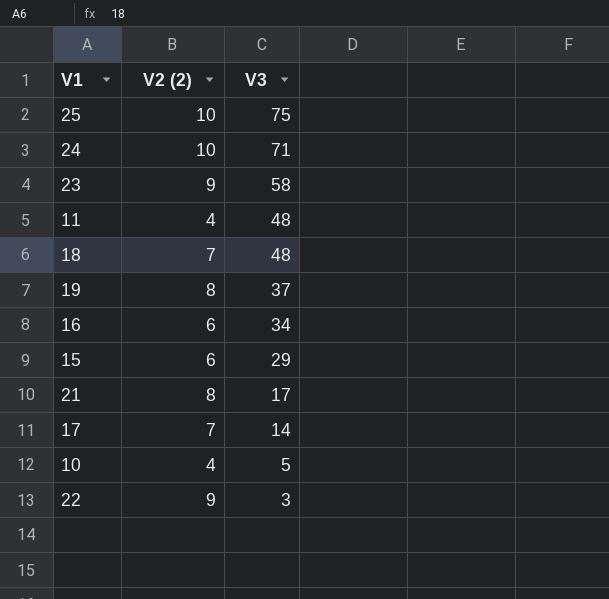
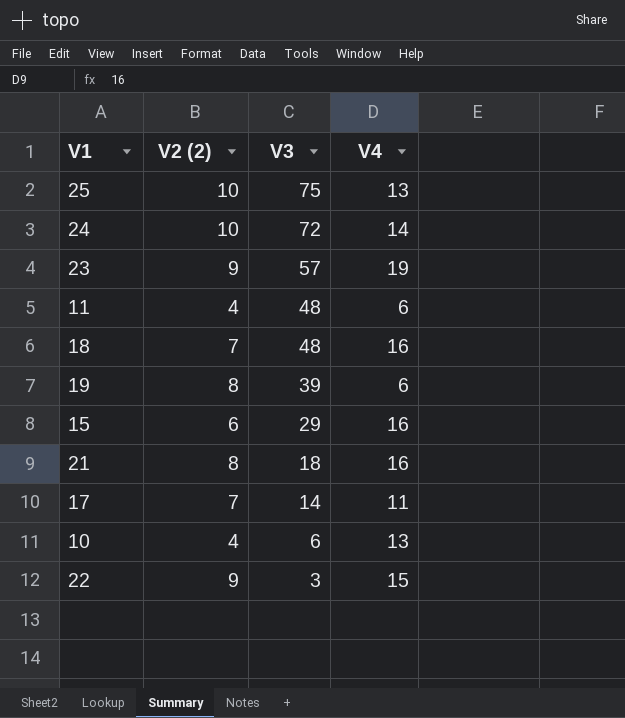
column V4 | position: none -> 4
row 16: 6 | 34 -> none
24 | V3: 71 -> 72
23 | V3: 58 -> 57
19 | V3: 37 -> 39
21 | V3: 17 -> 18
10 | V3: 5 -> 6

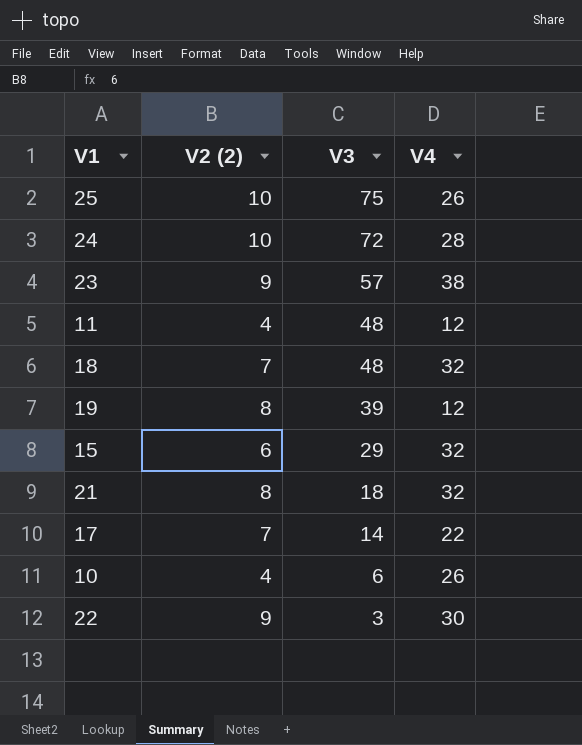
25 | V4: 13 -> 26
24 | V4: 14 -> 28
23 | V4: 19 -> 38
11 | V4: 6 -> 12
18 | V4: 16 -> 32
19 | V4: 6 -> 12
15 | V4: 16 -> 32
21 | V4: 16 -> 32
17 | V4: 11 -> 22
10 | V4: 13 -> 26
22 | V4: 15 -> 30

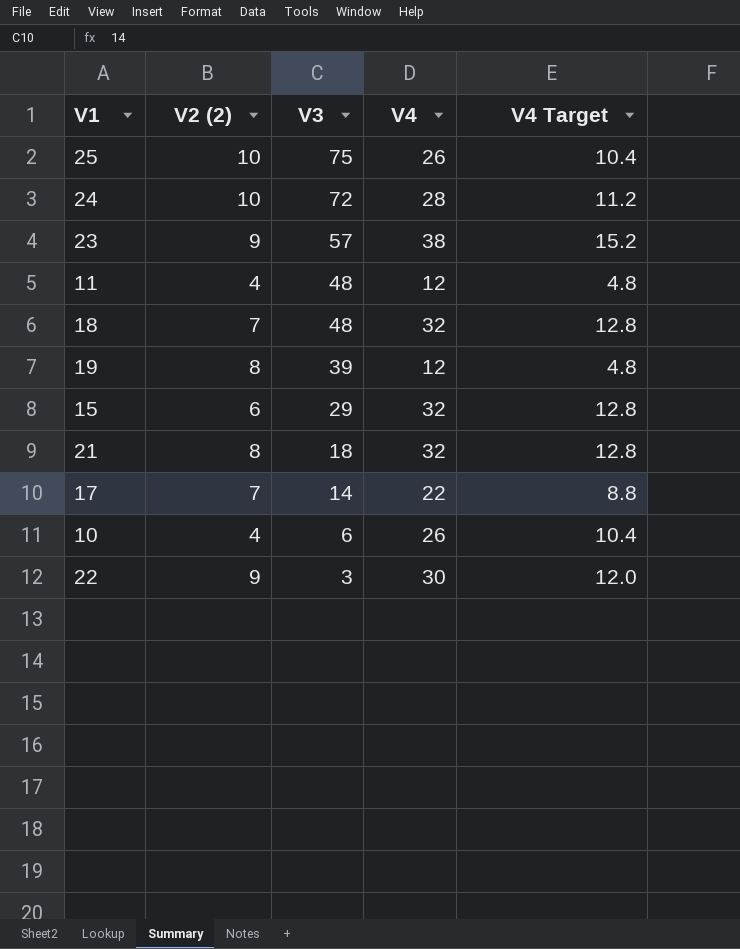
column V4 Target | formula: none -> [V4] * 0.4

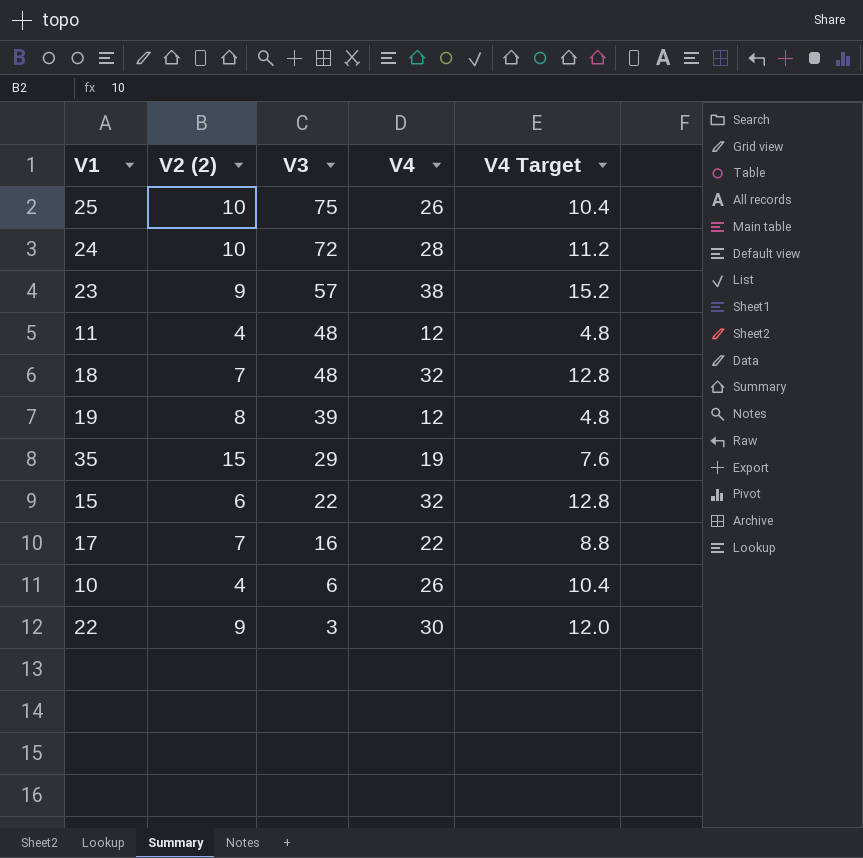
row 21: 8 | 18 | 32 | 12.8 -> none
row 35: none -> 15 | 29 | 19 | 7.6
15 | V3: 29 -> 22
17 | V3: 14 -> 16

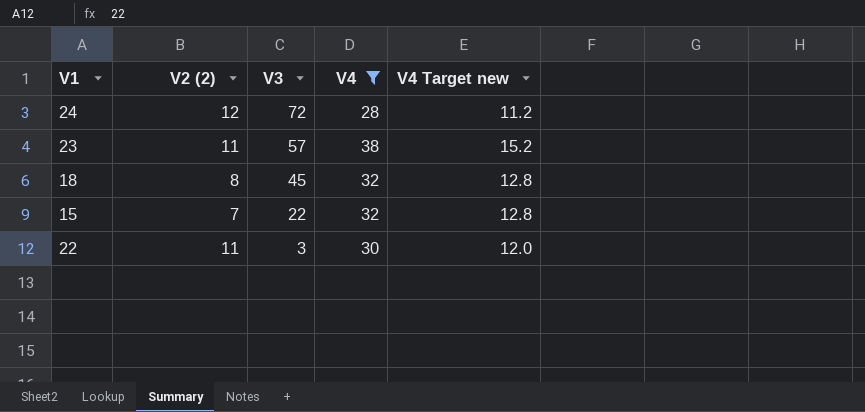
filter: none -> V4 >= 28
column name: V4 Target -> V4 Target new
24 | V2 (2): 10 -> 12
23 | V2 (2): 9 -> 11
18 | V2 (2): 7 -> 8
18 | V3: 48 -> 45
15 | V2 (2): 6 -> 7
22 | V2 (2): 9 -> 11

